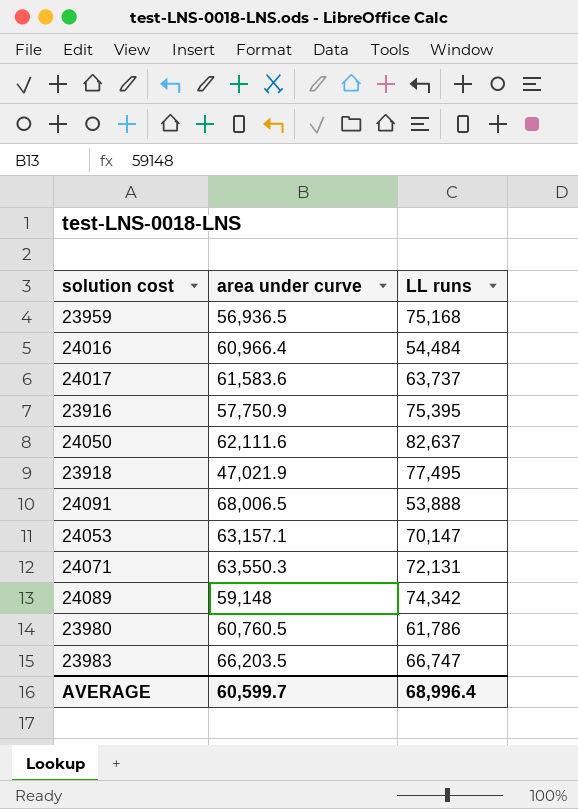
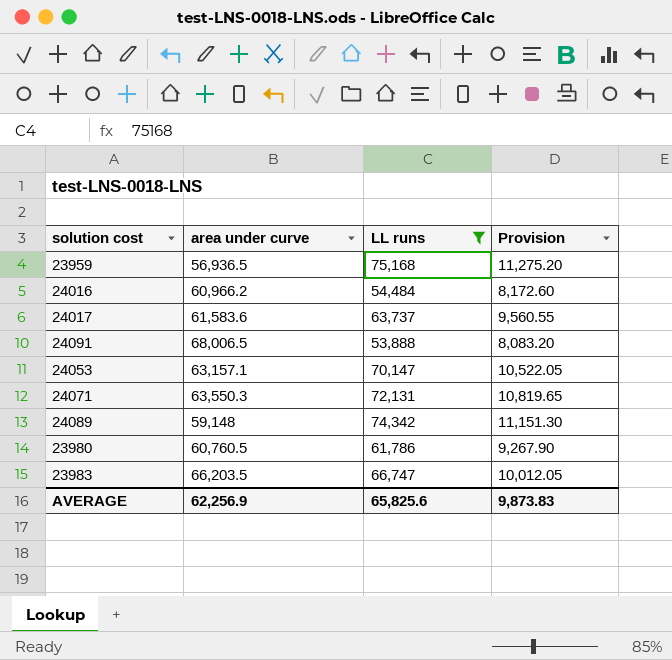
filter: none -> LL runs <= 75,168
column Provision | formula: none -> [LL runs] * 0.15
24016 | area under curve: 60,966.4 -> 60,966.2
AVERAGE | area under curve: 60,599.7 -> 62,256.9
AVERAGE | LL runs: 68,996.4 -> 65,825.6

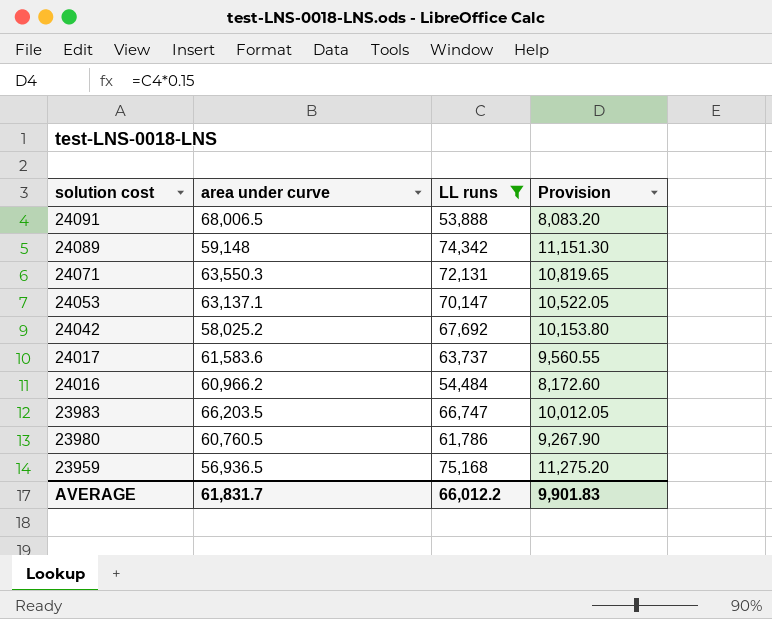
row order: none -> solution cost descending
24053 | area under curve: 63,157.1 -> 63,137.1
row 24042: none -> 58,025.2 | 67,692 | 10,153.80
AVERAGE | area under curve: 62,256.9 -> 61,831.7
AVERAGE | LL runs: 65,825.6 -> 66,012.2
AVERAGE | Provision: 9,873.83 -> 9,901.83

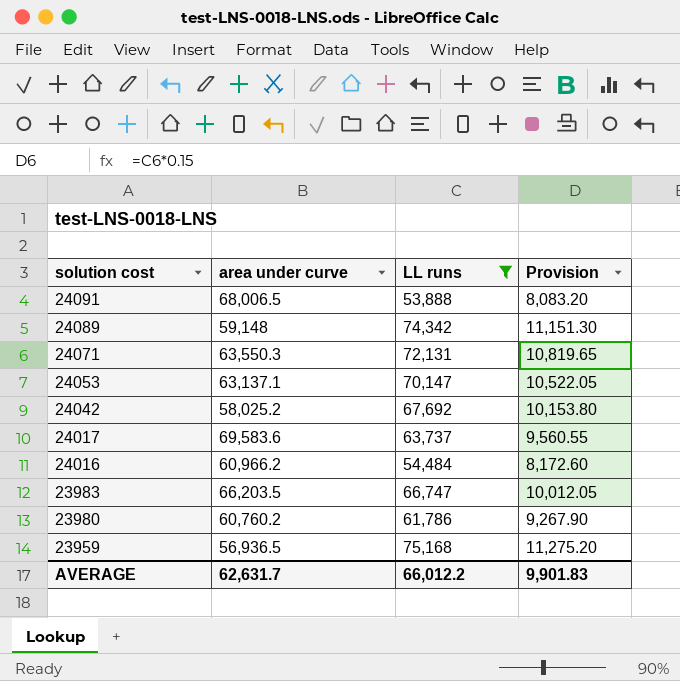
24017 | area under curve: 61,583.6 -> 69,583.6
23980 | area under curve: 60,760.5 -> 60,760.2
AVERAGE | area under curve: 61,831.7 -> 62,631.7

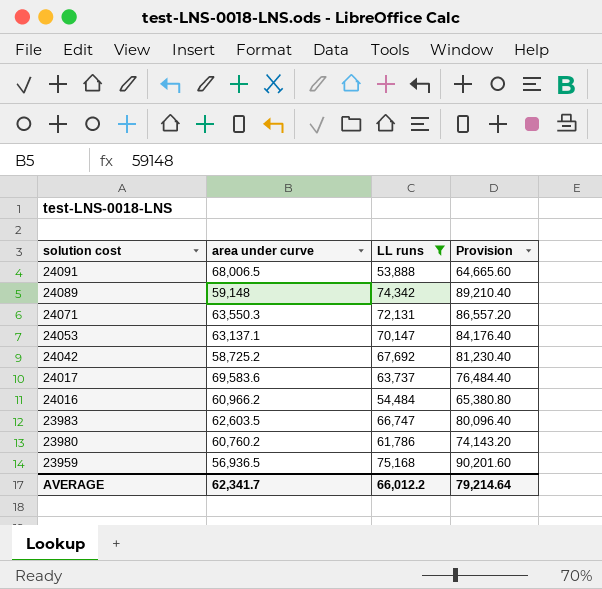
column Provision | formula: [LL runs] * 0.15 -> [LL runs] * 1.2
24042 | area under curve: 58,025.2 -> 58,725.2
23983 | area under curve: 66,203.5 -> 62,603.5
AVERAGE | area under curve: 62,631.7 -> 62,341.7
AVERAGE | Provision: 9,901.83 -> 79,214.64

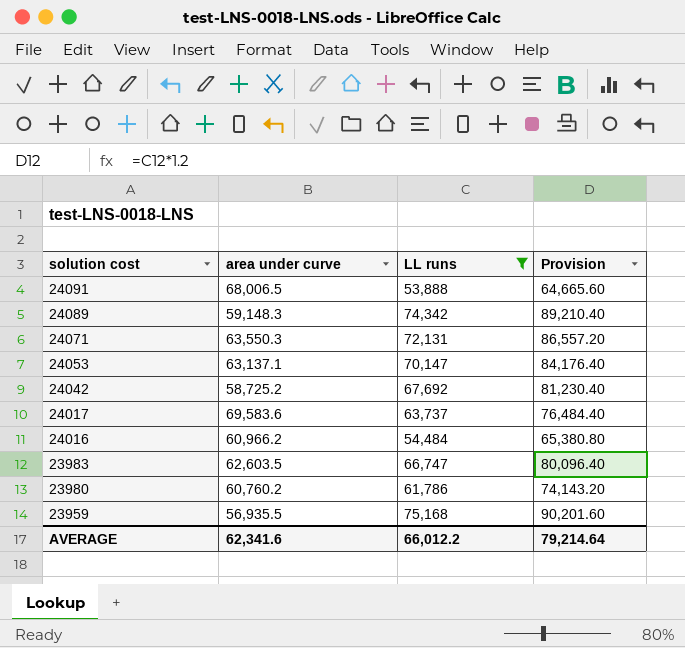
24089 | area under curve: 59,148 -> 59,148.3
23959 | area under curve: 56,936.5 -> 56,935.5
AVERAGE | area under curve: 62,341.7 -> 62,341.6

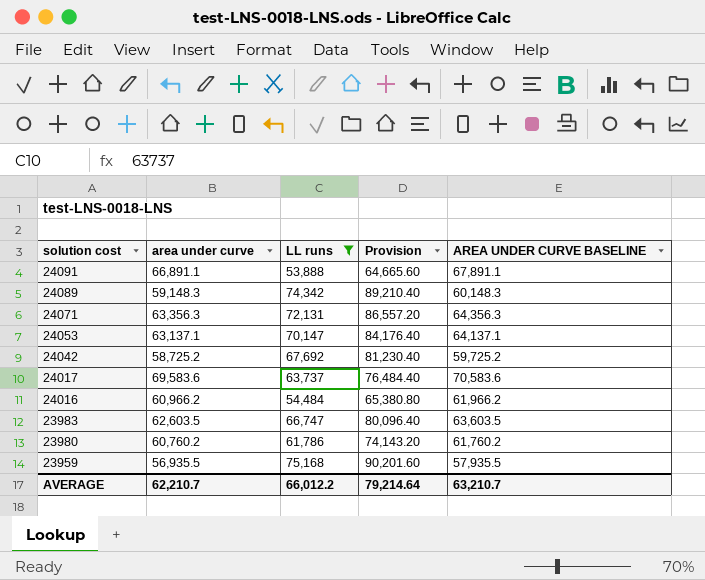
column AREA UNDER CURVE BASELINE | formula: none -> [area under curve] + 1000
24091 | area under curve: 68,006.5 -> 66,891.1
24071 | area under curve: 63,550.3 -> 63,356.3
AVERAGE | area under curve: 62,341.6 -> 62,210.7

